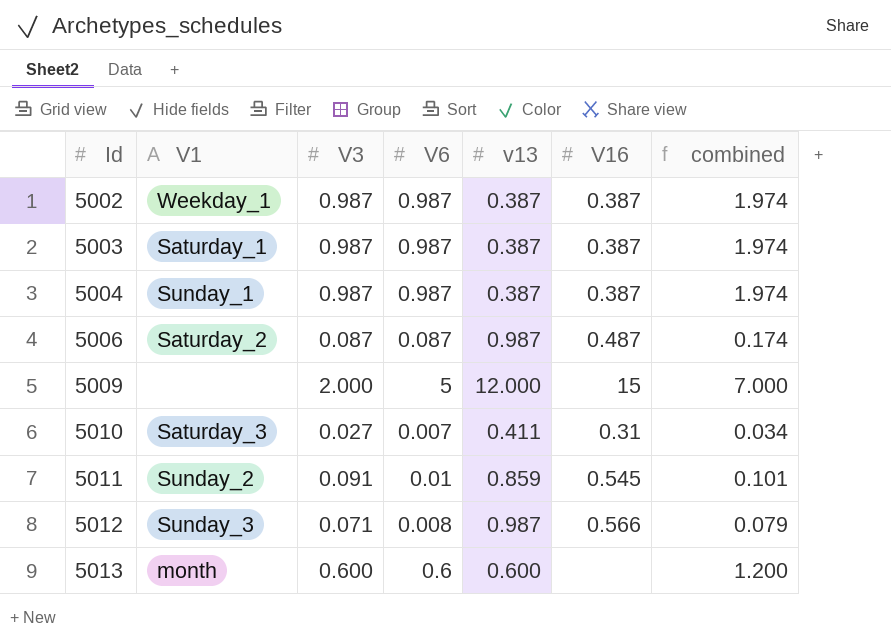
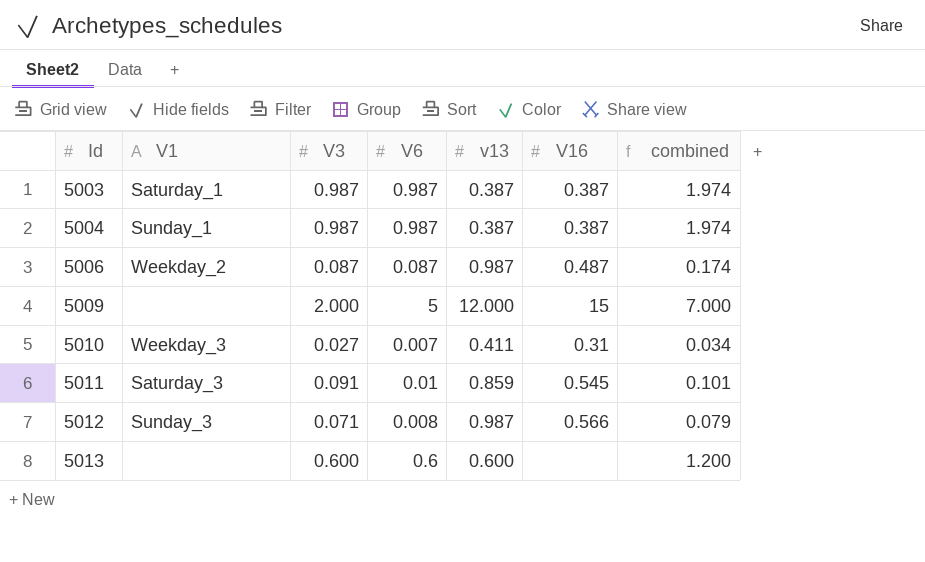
row 5002: Weekday_1 | 0.987 | 0.987 | 0.387 | 0.387 | 1.974 -> none
5006 | V1: Saturday_2 -> Weekday_2
5010 | V1: Saturday_3 -> Weekday_3
5011 | V1: Sunday_2 -> Saturday_3
5013 | V1: month -> none

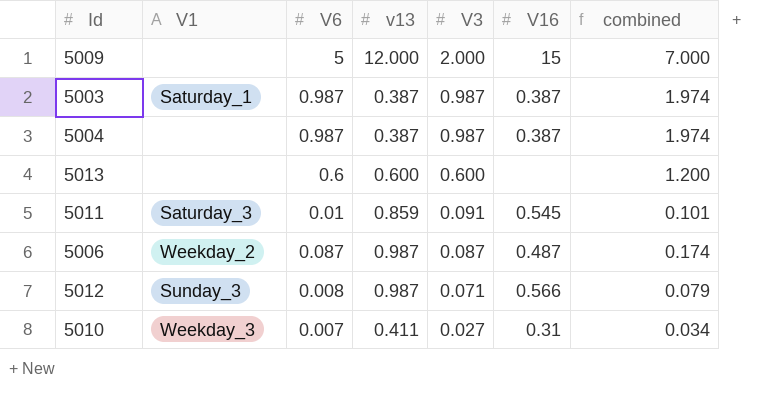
row order: Id ascending -> V3 descending
column V3 | position: 3 -> 5
5004 | V1: Sunday_1 -> none

